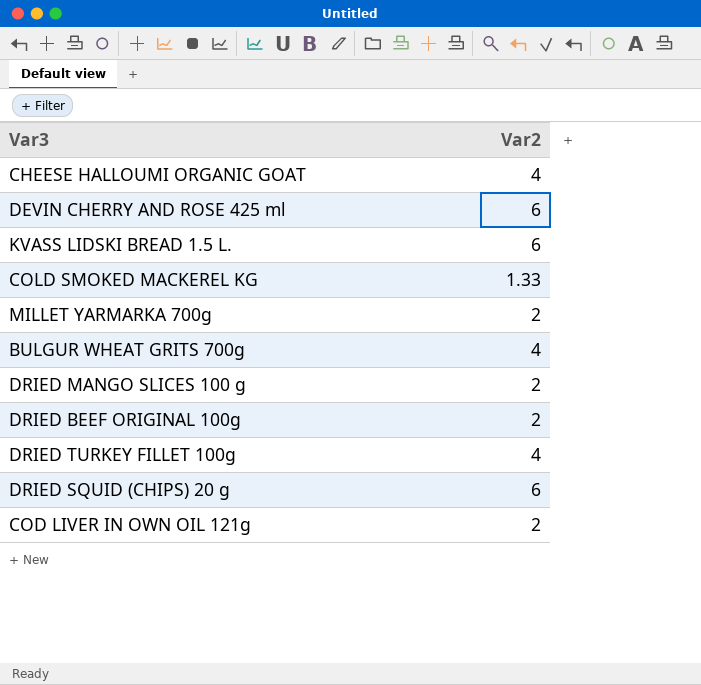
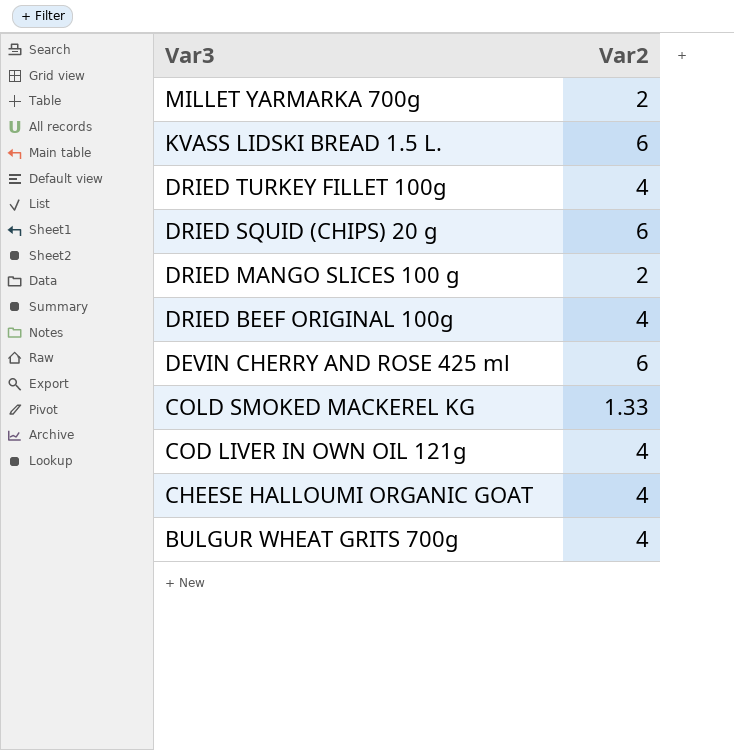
row order: none -> Var3 descending
DRIED BEEF ORIGINAL 100g | Var2: 2 -> 4
COD LIVER IN OWN OIL 121g | Var2: 2 -> 4

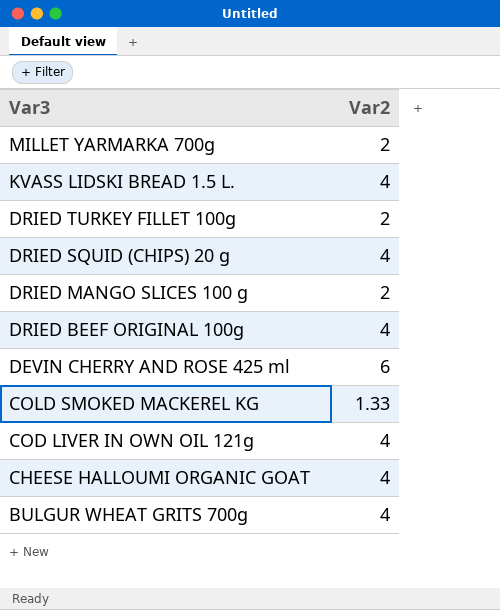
KVASS LIDSKI BREAD 1.5 L. | Var2: 6 -> 4
DRIED TURKEY FILLET 100g | Var2: 4 -> 2
DRIED SQUID (CHIPS) 20 g | Var2: 6 -> 4

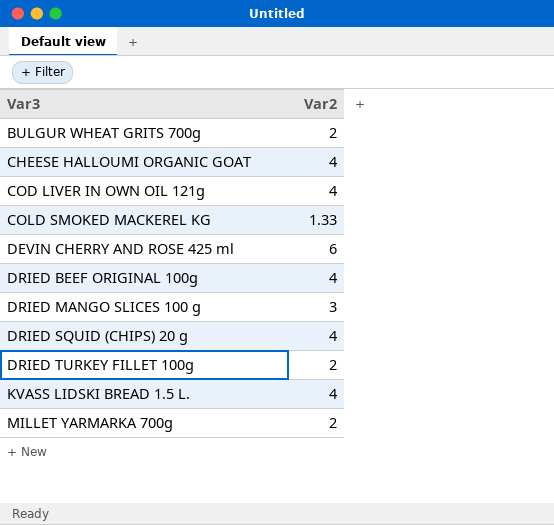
row order: Var3 descending -> Var3 ascending
BULGUR WHEAT GRITS 700g | Var2: 4 -> 2
DRIED MANGO SLICES 100 g | Var2: 2 -> 3

